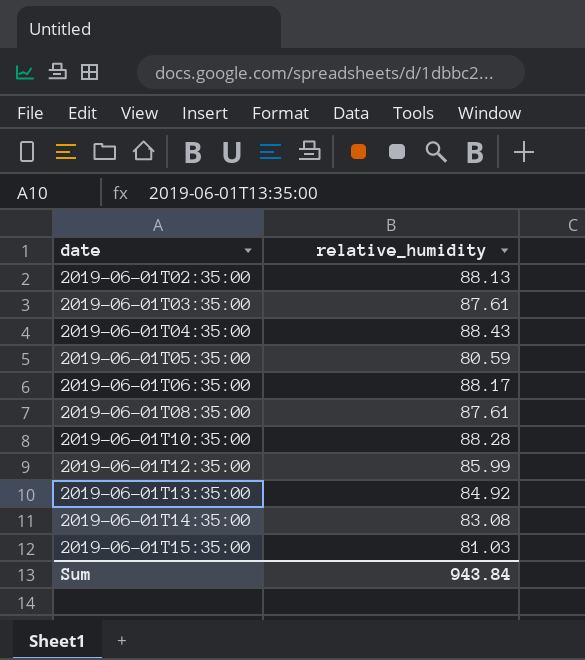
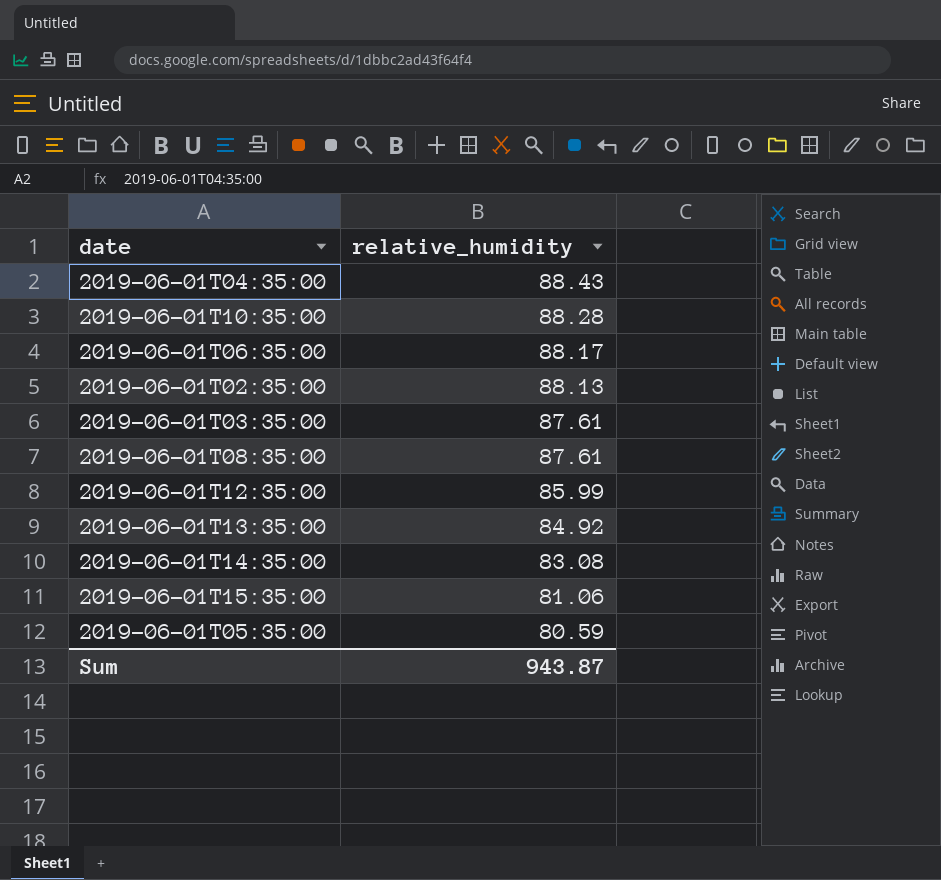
row order: date ascending -> relative_humidity descending
2019-06-01T15:35:00 | relative_humidity: 81.03 -> 81.06
Sum | relative_humidity: 943.84 -> 943.87

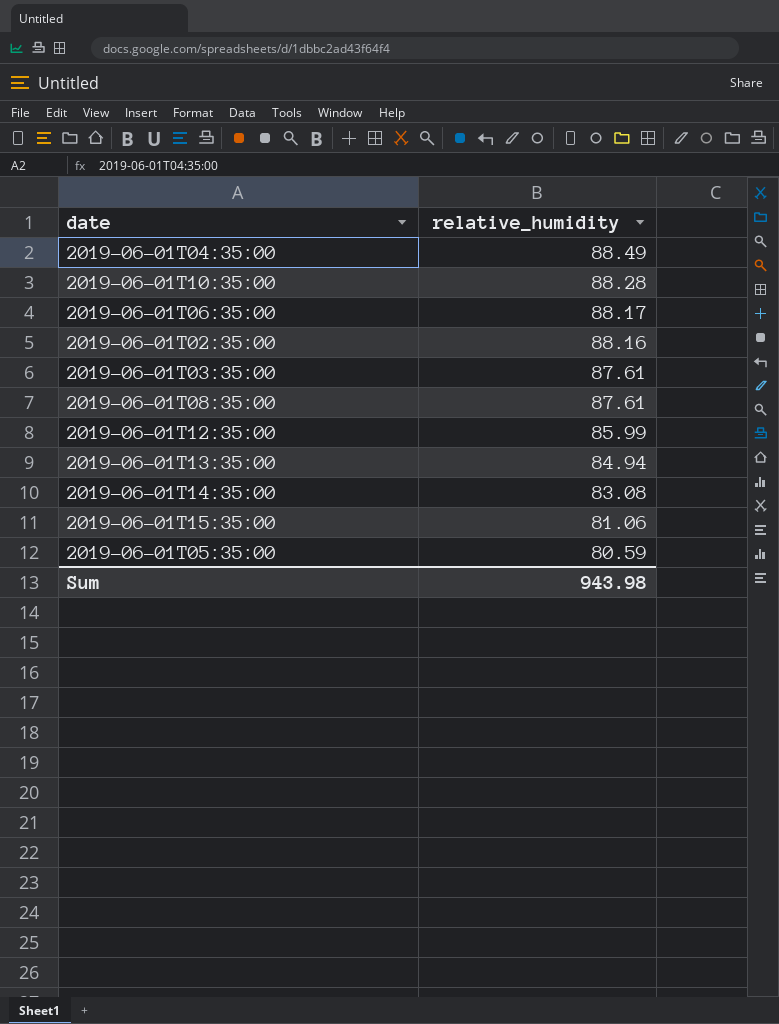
2019-06-01T04:35:00 | relative_humidity: 88.43 -> 88.49
2019-06-01T02:35:00 | relative_humidity: 88.13 -> 88.16
2019-06-01T13:35:00 | relative_humidity: 84.92 -> 84.94
Sum | relative_humidity: 943.87 -> 943.98

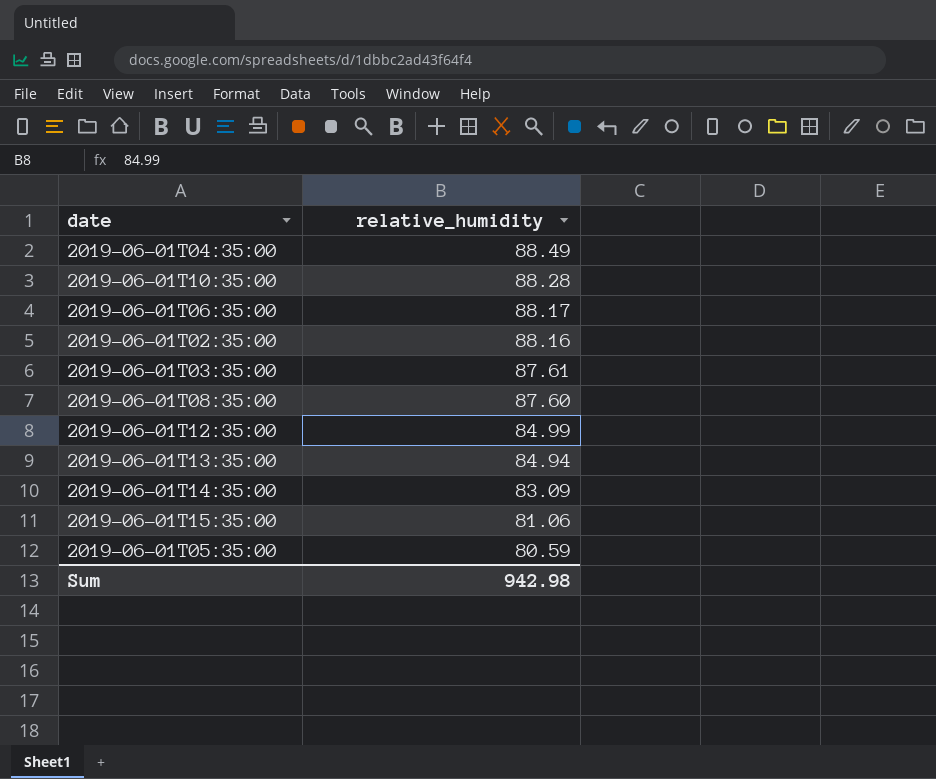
2019-06-01T08:35:00 | relative_humidity: 87.61 -> 87.60
2019-06-01T12:35:00 | relative_humidity: 85.99 -> 84.99
2019-06-01T14:35:00 | relative_humidity: 83.08 -> 83.09
Sum | relative_humidity: 943.98 -> 942.98

